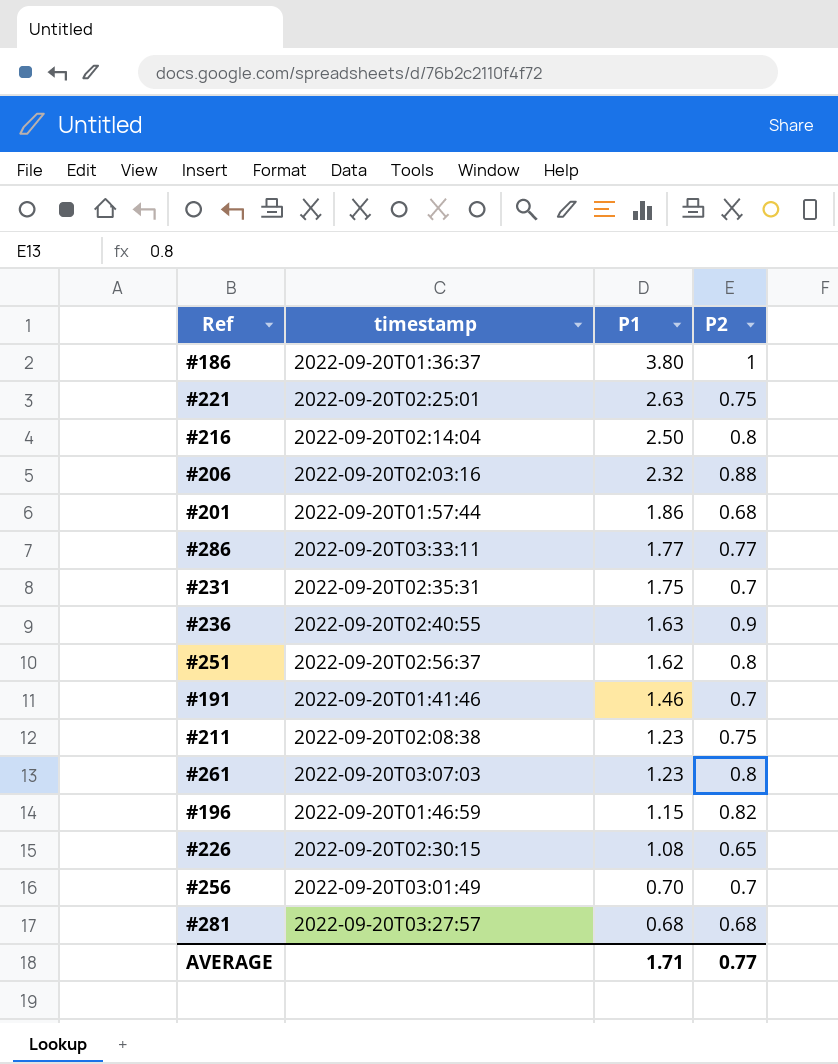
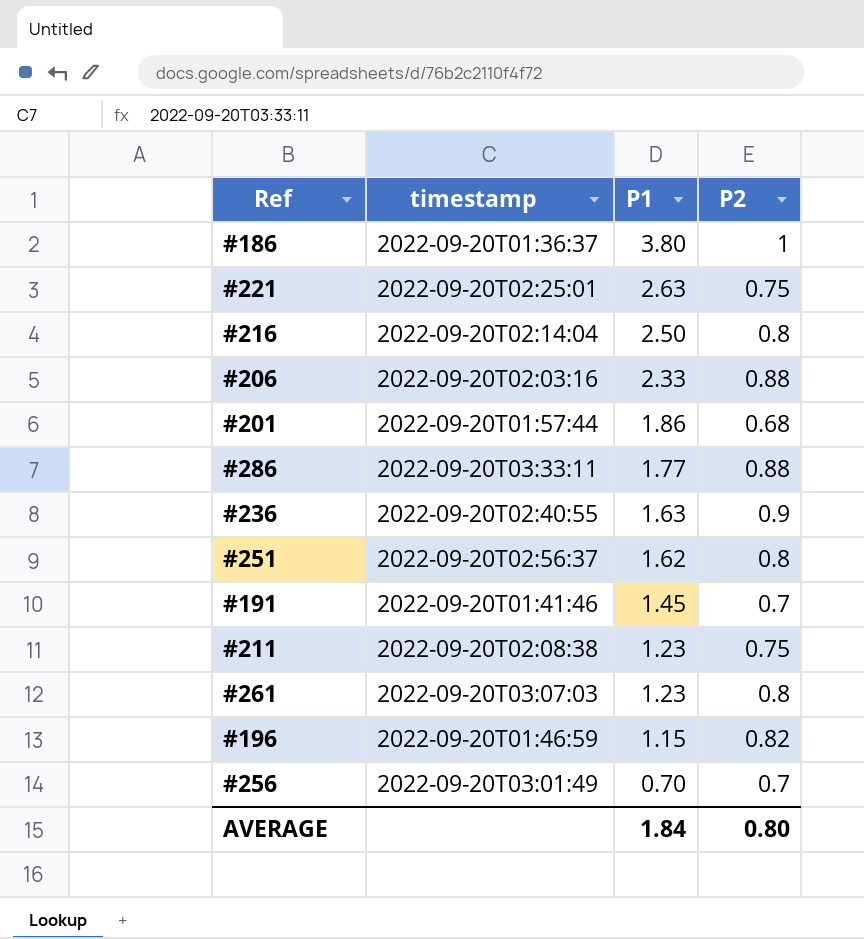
row #231: 2022-09-20T02:35:31 | 1.75 | 0.7 -> none
row #226: 2022-09-20T02:30:15 | 1.08 | 0.65 -> none
row #281: 2022-09-20T03:27:57 | 0.68 | 0.68 -> none
#206 | P1: 2.32 -> 2.33
#286 | P2: 0.77 -> 0.88
#191 | P1: 1.46 -> 1.45
AVERAGE | P1: 1.71 -> 1.84
AVERAGE | P2: 0.77 -> 0.80

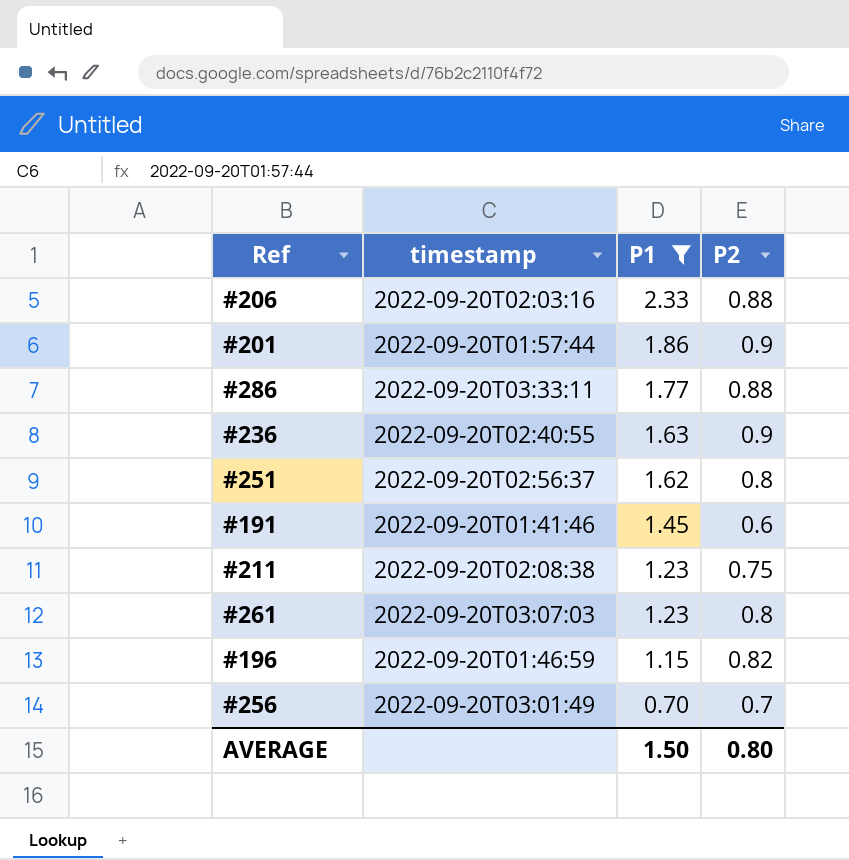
filter: none -> P1 <= 2.33
#201 | P2: 0.68 -> 0.9
#191 | P2: 0.7 -> 0.6
AVERAGE | P1: 1.84 -> 1.50

